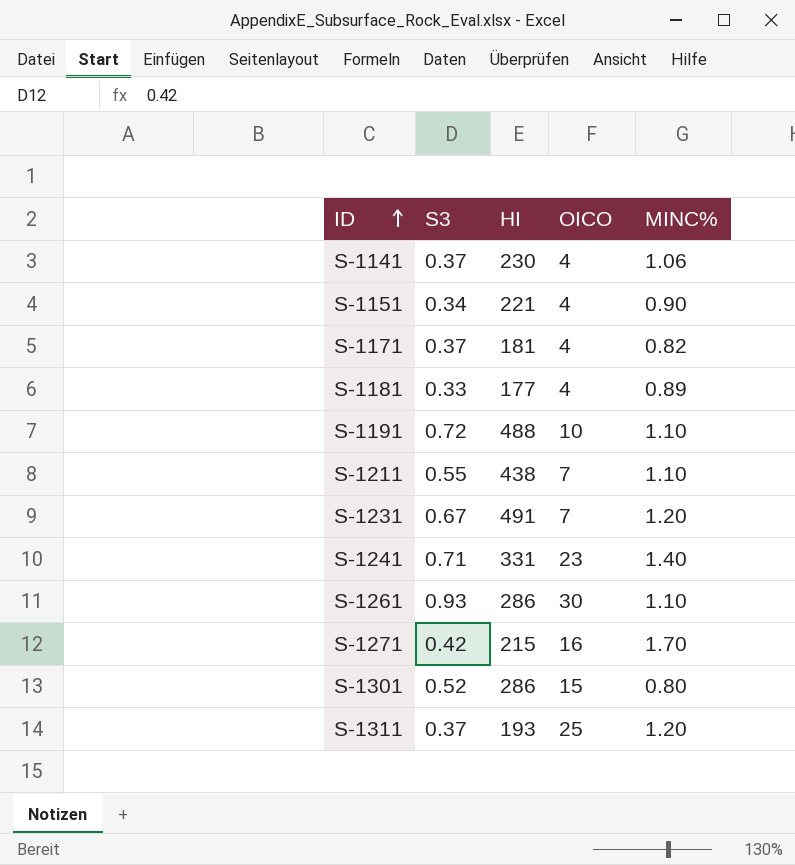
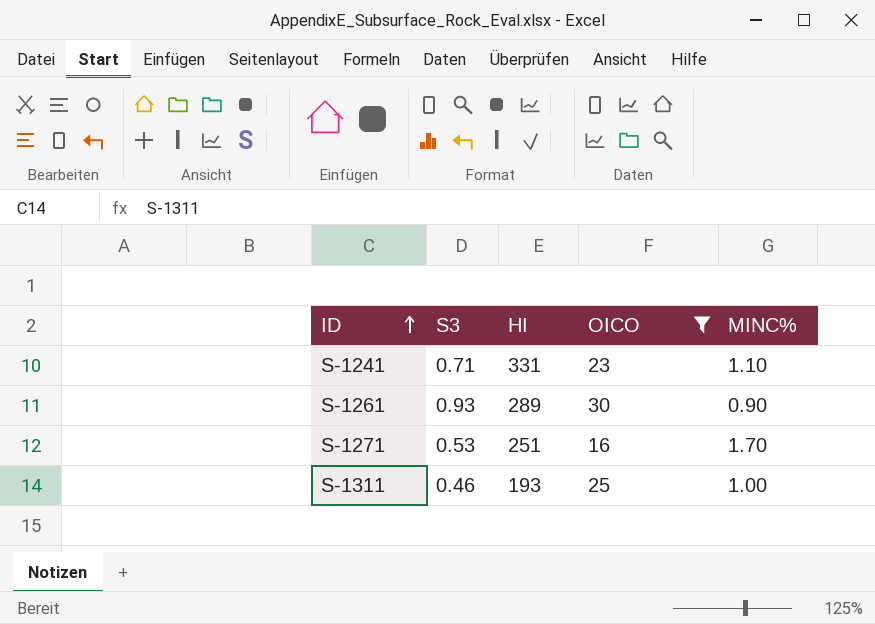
filter: none -> OICO >= 16
S-1241 | MINC%: 1.40 -> 1.10
S-1261 | HI: 286 -> 289
S-1261 | MINC%: 1.10 -> 0.90
S-1271 | S3: 0.42 -> 0.53
S-1271 | HI: 215 -> 251
S-1311 | S3: 0.37 -> 0.46
S-1311 | MINC%: 1.20 -> 1.00

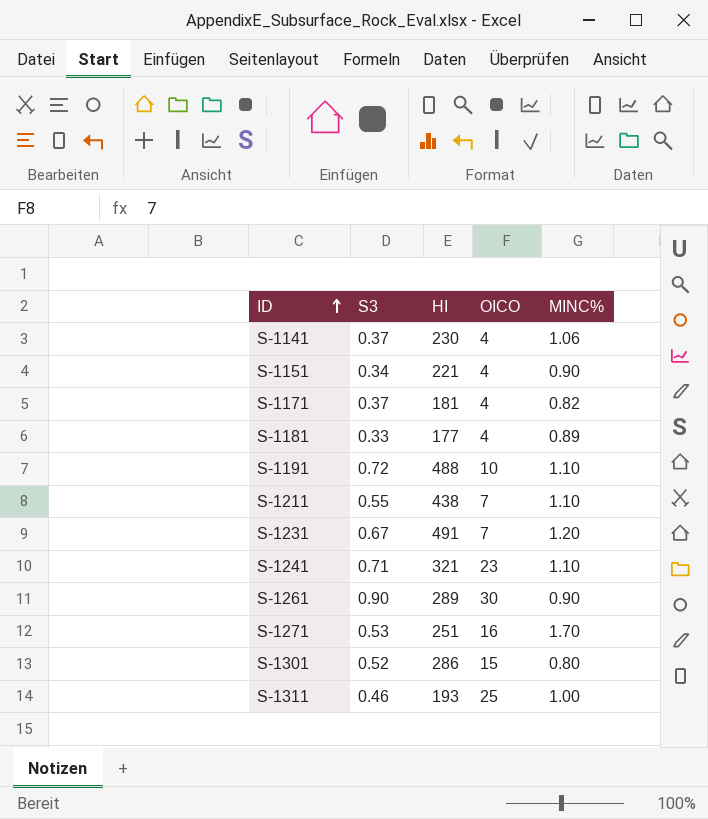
filter: OICO >= 16 -> none
S-1241 | HI: 331 -> 321
S-1261 | S3: 0.93 -> 0.90

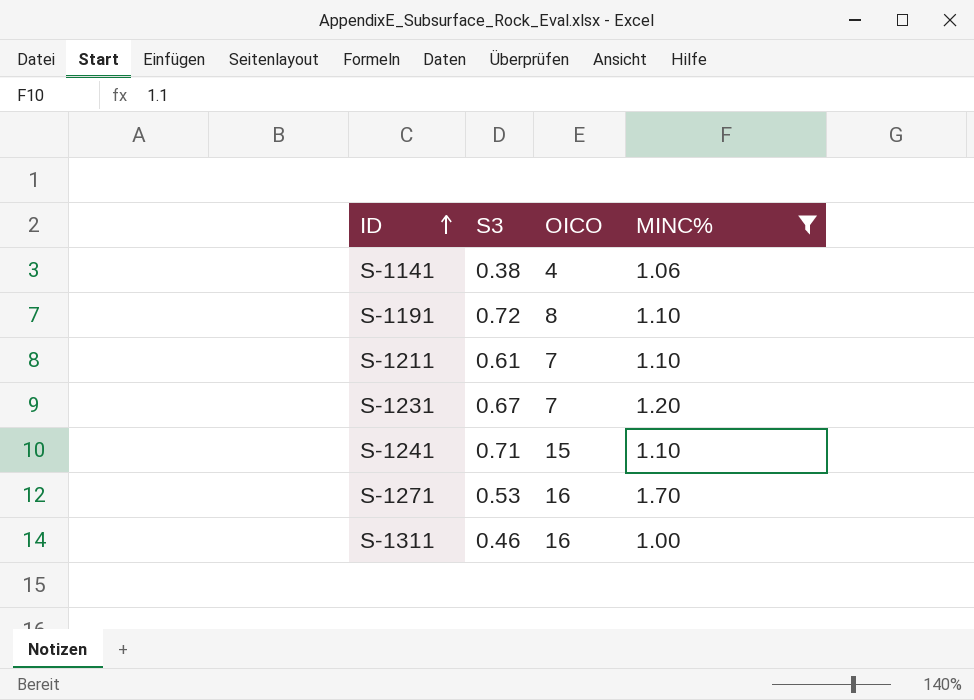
filter: none -> MINC% >= 1.00
column HI | position: 3 -> none
S-1141 | S3: 0.37 -> 0.38
S-1191 | OICO: 10 -> 8
S-1211 | S3: 0.55 -> 0.61
S-1241 | OICO: 23 -> 15
S-1311 | OICO: 25 -> 16

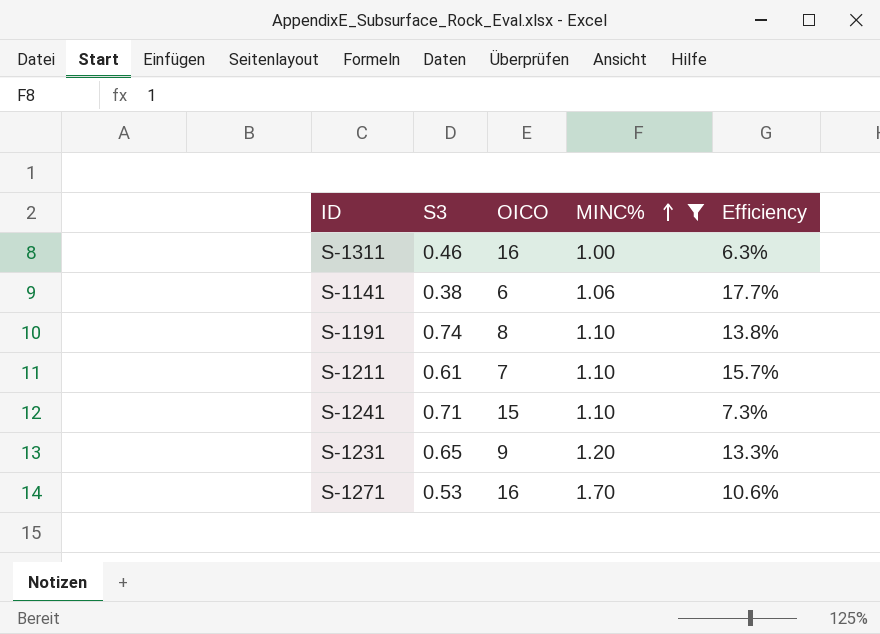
row order: ID ascending -> MINC% ascending
column Efficiency | formula: none -> [MINC%] / [OICO]
S-1141 | OICO: 4 -> 6
S-1191 | S3: 0.72 -> 0.74
S-1231 | S3: 0.67 -> 0.65
S-1231 | OICO: 7 -> 9

